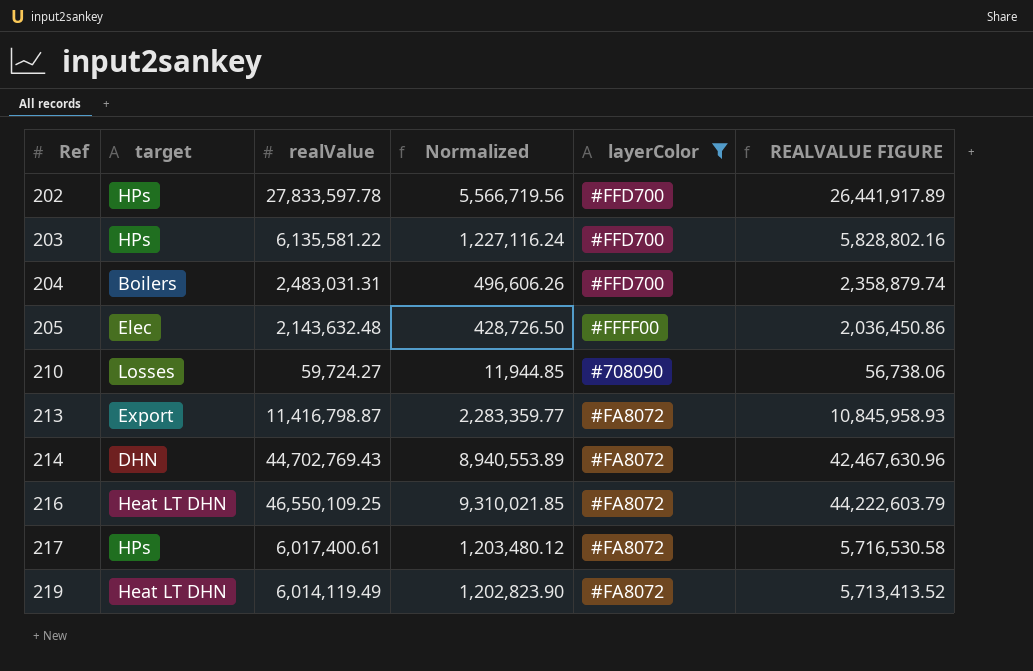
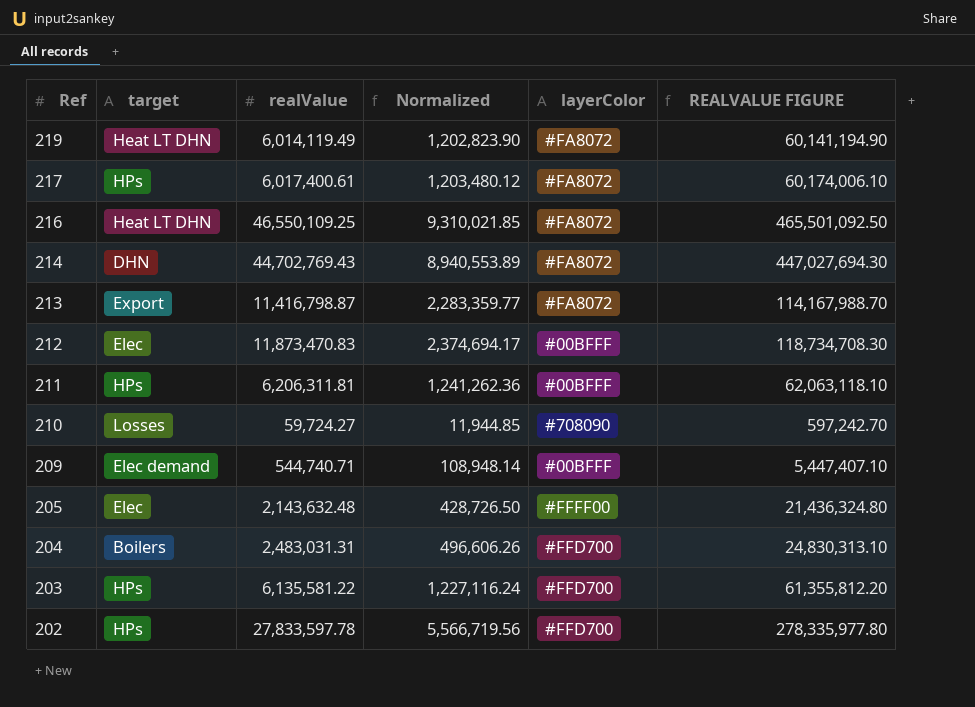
filter: layerColor != #00BFFF -> none
row order: Ref ascending -> Ref descending
column REALVALUE FIGURE | formula: [realValue] * 0.95 -> [realValue] * 10

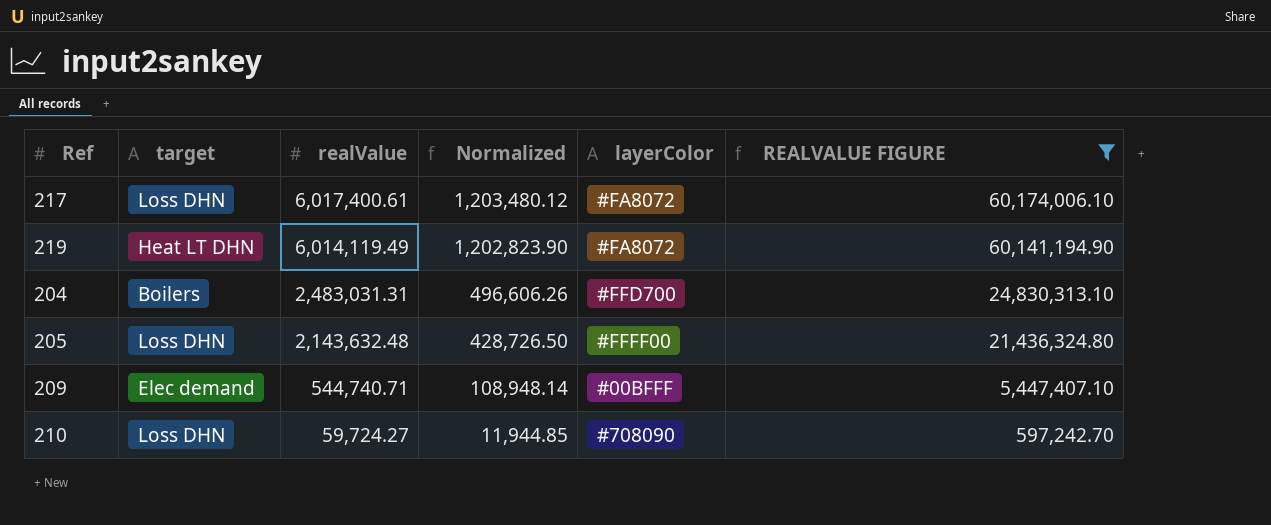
filter: none -> REALVALUE FIGURE <= 60,174,006.10
row order: Ref descending -> realValue descending
217 | target: HPs -> Loss DHN
205 | target: Elec -> Loss DHN
210 | target: Losses -> Loss DHN

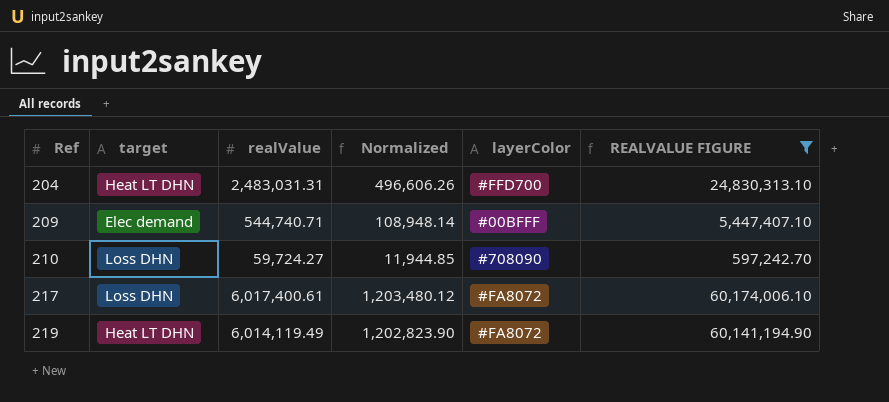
row order: realValue descending -> Ref ascending
row 205: Loss DHN | 2,143,632.48 | 428,726.50 | #FFFF00 | 21,436,324.80 -> none
204 | target: Boilers -> Heat LT DHN

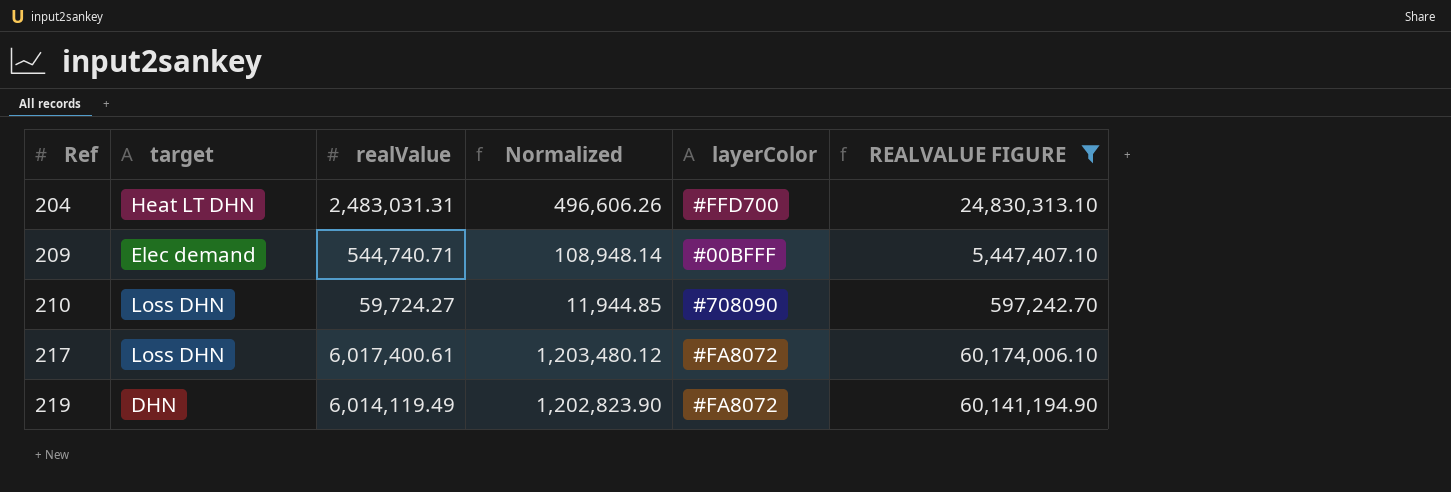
219 | target: Heat LT DHN -> DHN

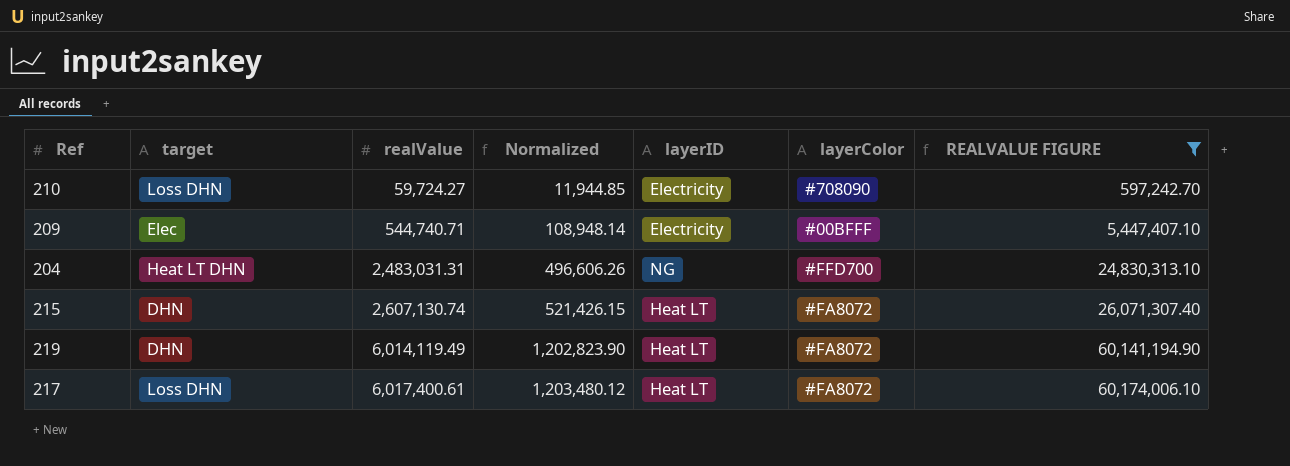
row order: Ref ascending -> realValue ascending
column layerID | position: none -> 5
209 | target: Elec demand -> Elec
row 215: none -> DHN | 2,607,130.74 | 521,426.15 | Heat LT | #FA8072 | 26,071,307.40

